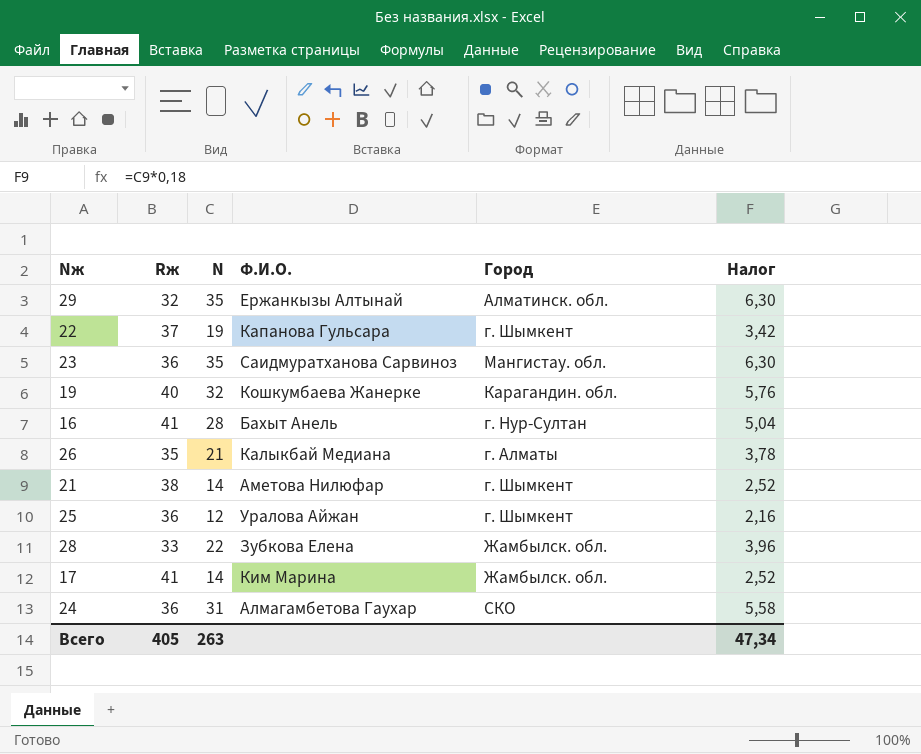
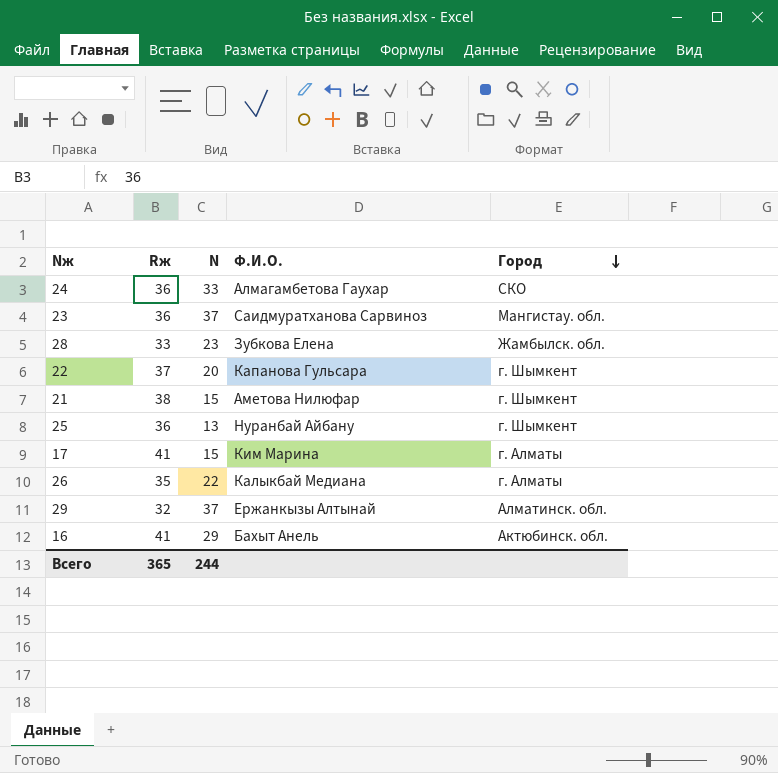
row order: none -> Город descending
column Налог | formula: [N] * 0,18 -> none
row 19: 40 | 32 | Кошкумбаева Жанерке | Карагандин. обл. | 5,76 -> none
24 | N: 31 -> 33
23 | N: 35 -> 37
28 | N: 22 -> 23
22 | N: 19 -> 20
21 | N: 14 -> 15
25 | N: 12 -> 13
25 | Ф.И.О.: Уралова Айжан -> Нуранбай Айбану
17 | N: 14 -> 15
17 | Город: Жамбылск. обл. -> г. Алматы
26 | N: 21 -> 22
29 | N: 35 -> 37
16 | N: 28 -> 29
16 | Город: г. Нур-Султан -> Актюбинск. обл.
Всего | Rж: 405 -> 365
Всего | N: 263 -> 244

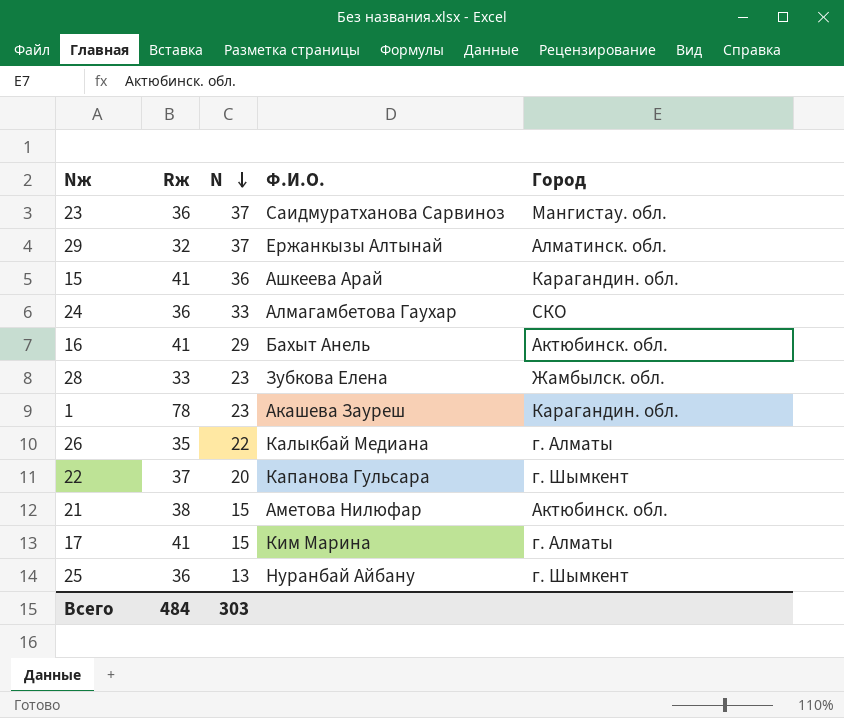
row order: Город descending -> N descending
row 15: none -> 41 | 36 | Ашкеева Арай | Карагандин. обл.
row 1: none -> 78 | 23 | Акашева Зауреш | Карагандин. обл.
21 | Город: г. Шымкент -> Актюбинск. обл.
Всего | Rж: 365 -> 484
Всего | N: 244 -> 303

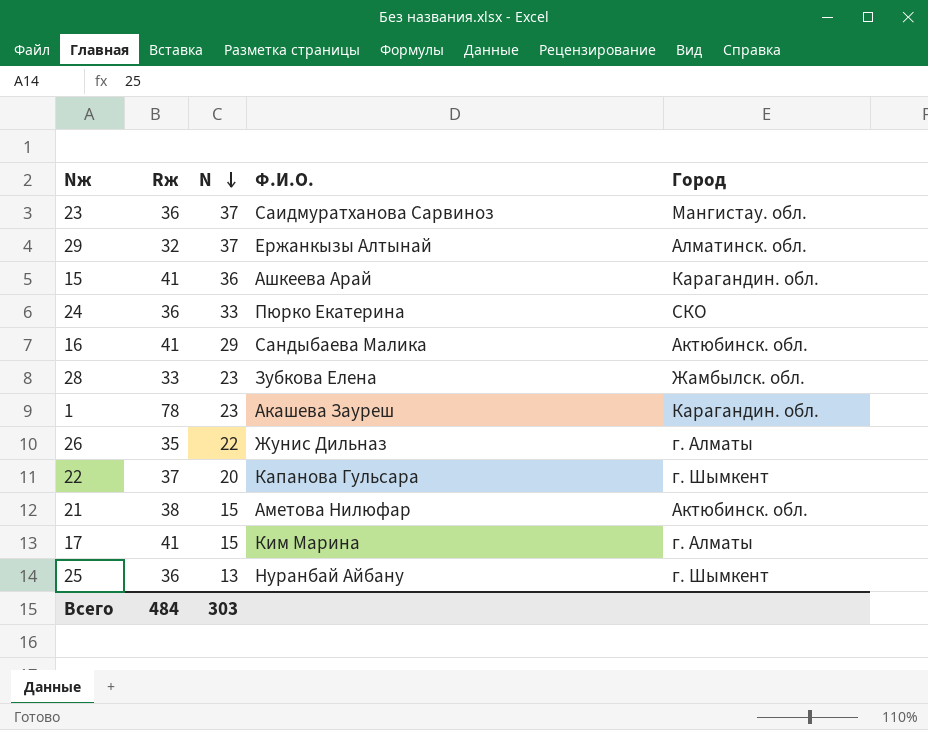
24 | Ф.И.О.: Алмагамбетова Гаухар -> Пюрко Екатерина
16 | Ф.И.О.: Бахыт Анель -> Сандыбаева Малика
26 | Ф.И.О.: Калыкбай Медиана -> Жунис Дильназ

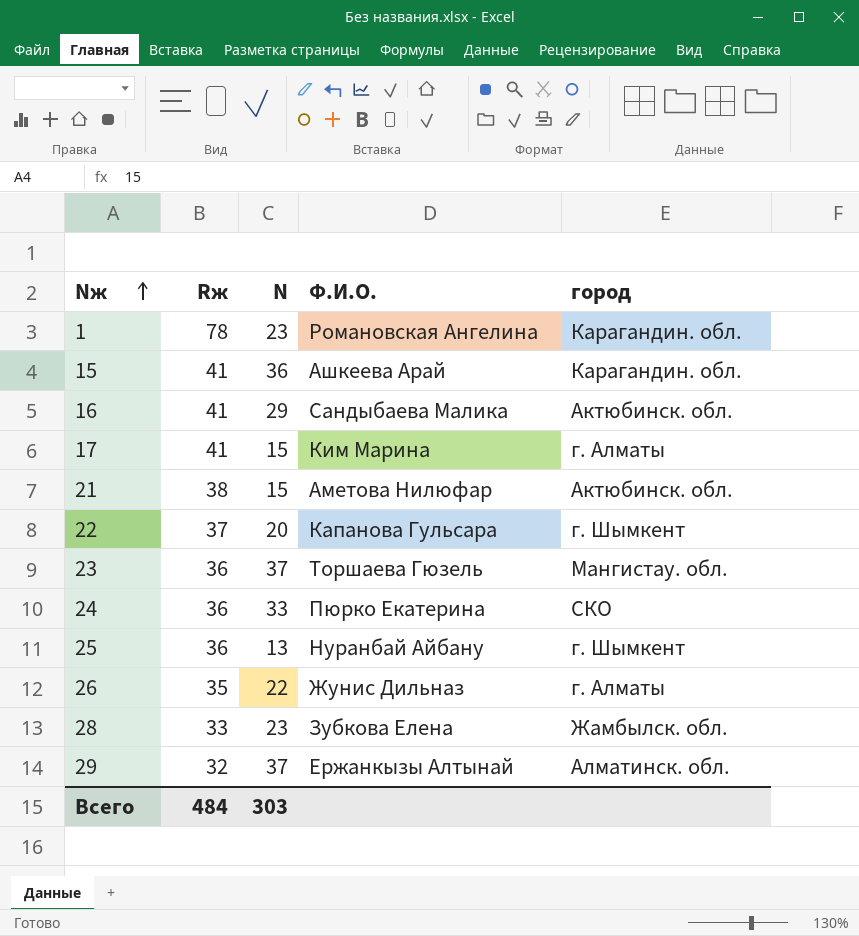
row order: N descending -> Nж ascending
column name: Город -> город
1 | Ф.И.О.: Акашева Зауреш -> Романовская Ангелина
23 | Ф.И.О.: Саидмуратханова Сарвиноз -> Торшаева Гюзель

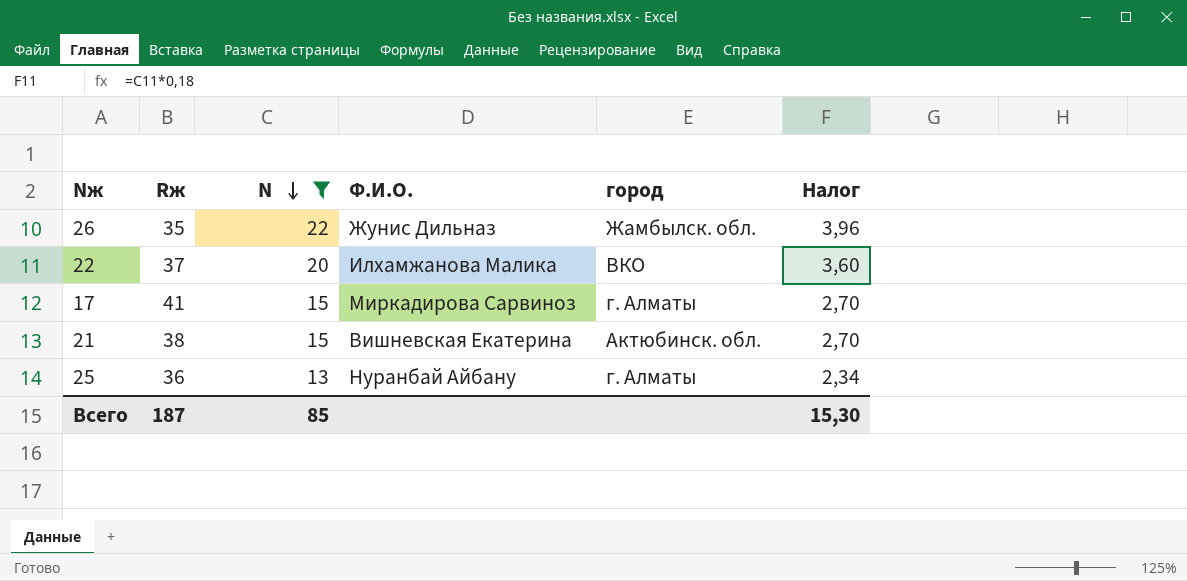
filter: none -> N <= 22
row order: Nж ascending -> N descending
column Налог | formula: none -> [N] * 0,18
26 | город: г. Алматы -> Жамбылск. обл.
22 | Ф.И.О.: Капанова Гульсара -> Илхамжанова Малика
22 | город: г. Шымкент -> ВКО
17 | Ф.И.О.: Ким Марина -> Миркадирова Сарвиноз
21 | Ф.И.О.: Аметова Нилюфар -> Вишневская Екатерина
25 | город: г. Шымкент -> г. Алматы
Всего | Rж: 484 -> 187
Всего | N: 303 -> 85

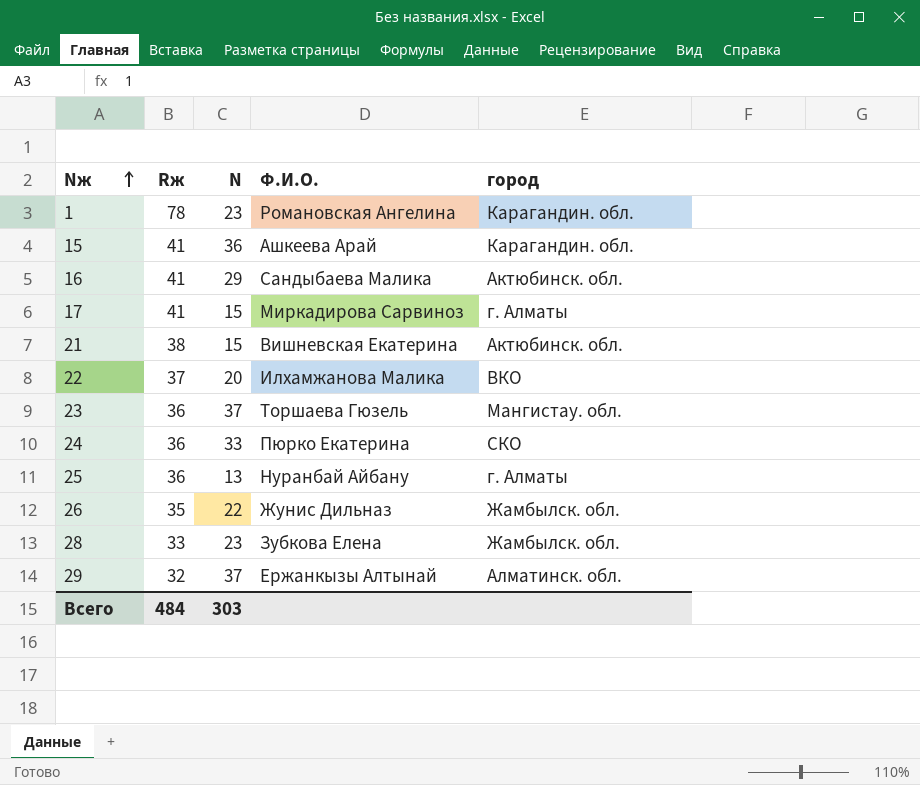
filter: N <= 22 -> none
row order: N descending -> Nж ascending
column Налог | formula: [N] * 0,18 -> none
Всего | Rж: 187 -> 484
Всего | N: 85 -> 303

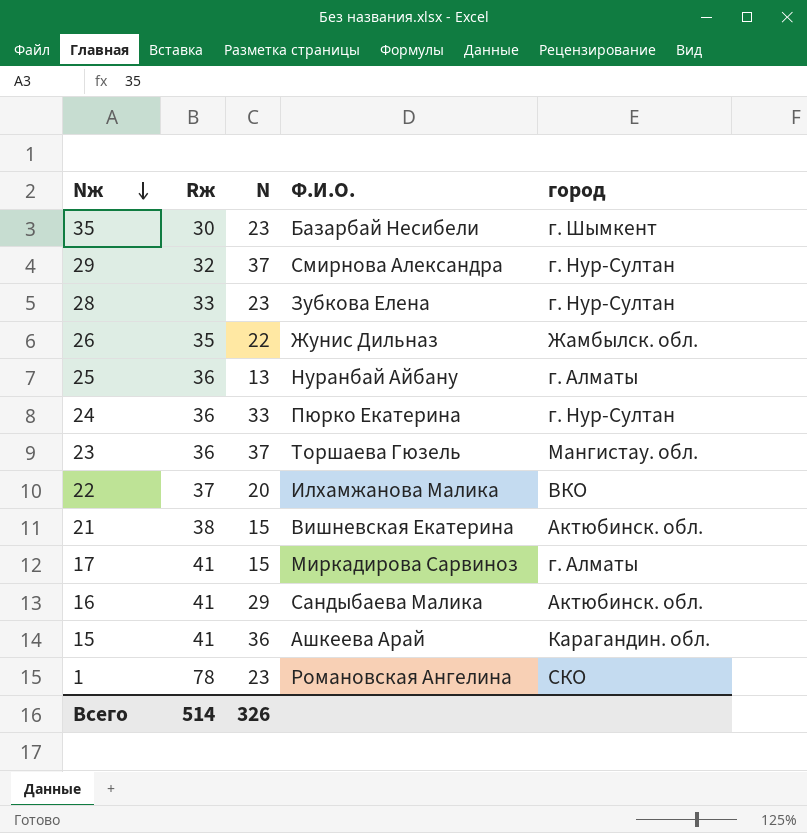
row order: Nж ascending -> Nж descending
row 35: none -> 30 | 23 | Базарбай Несибели | г. Шымкент
29 | Ф.И.О.: Ержанкызы Алтынай -> Смирнова Александра
29 | город: Алматинск. обл. -> г. Нур-Султан
28 | город: Жамбылск. обл. -> г. Нур-Султан
24 | город: СКО -> г. Нур-Султан
1 | город: Карагандин. обл. -> СКО
Всего | Rж: 484 -> 514
Всего | N: 303 -> 326

